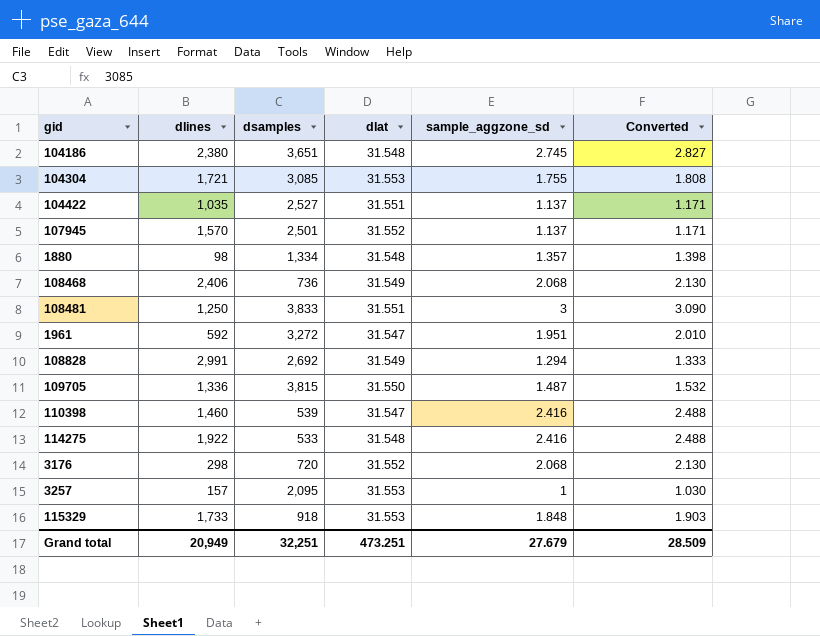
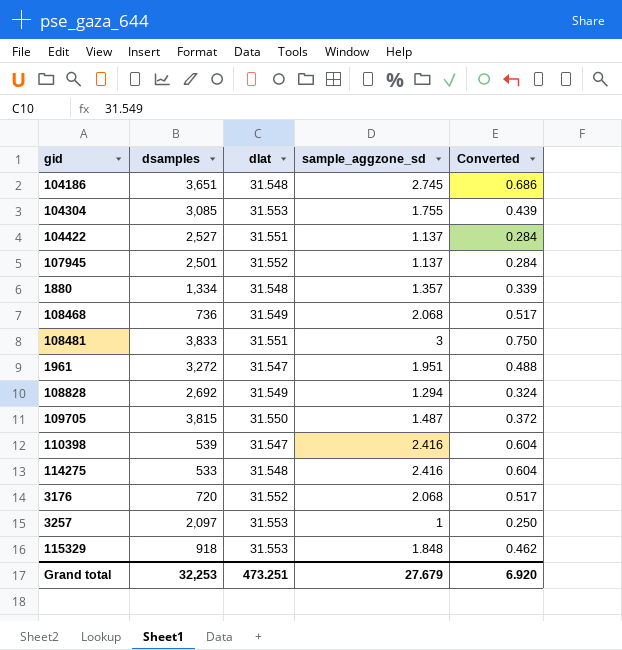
column dlines | position: 2 -> none
column Converted | formula: [sample_aggzone_sd] * 1.03 -> [sample_aggzone_sd] * 0.25
3257 | dsamples: 2,095 -> 2,097
Grand total | dsamples: 32,251 -> 32,253
Grand total | Converted: 28.509 -> 6.920

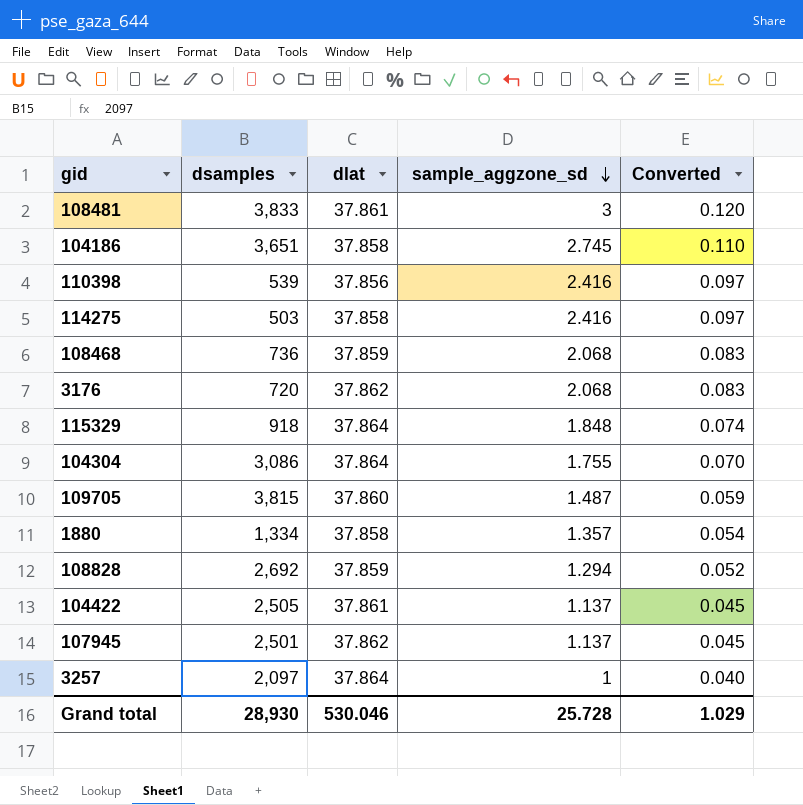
row order: none -> sample_aggzone_sd descending
column Converted | formula: [sample_aggzone_sd] * 0.25 -> [sample_aggzone_sd] * 0.04
row 1961: 3,272 | 31.547 | 1.951 | 0.488 -> none
108481 | dlat: 31.551 -> 37.861
104186 | dlat: 31.548 -> 37.858
110398 | dlat: 31.547 -> 37.856
114275 | dsamples: 533 -> 503
114275 | dlat: 31.548 -> 37.858
108468 | dlat: 31.549 -> 37.859
3176 | dlat: 31.552 -> 37.862
115329 | dlat: 31.553 -> 37.864
104304 | dsamples: 3,085 -> 3,086
104304 | dlat: 31.553 -> 37.864
109705 | dlat: 31.550 -> 37.860
1880 | dlat: 31.548 -> 37.858
108828 | dlat: 31.549 -> 37.859
104422 | dsamples: 2,527 -> 2,505
104422 | dlat: 31.551 -> 37.861
107945 | dlat: 31.552 -> 37.862
3257 | dlat: 31.553 -> 37.864
Grand total | dsamples: 32,253 -> 28,930
Grand total | dlat: 473.251 -> 530.046
Grand total | sample_aggzone_sd: 27.679 -> 25.728
Grand total | Converted: 6.920 -> 1.029

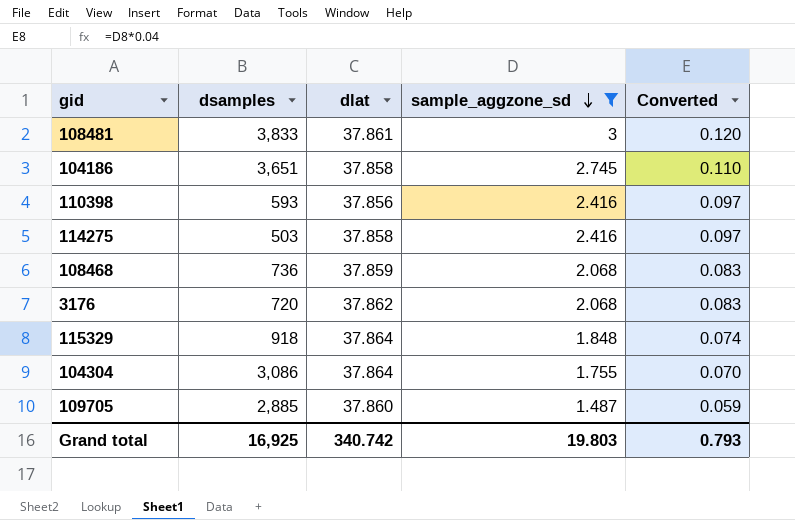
filter: none -> sample_aggzone_sd >= 1.487
110398 | dsamples: 539 -> 593
109705 | dsamples: 3,815 -> 2,885
Grand total | dsamples: 28,930 -> 16,925
Grand total | dlat: 530.046 -> 340.742
Grand total | sample_aggzone_sd: 25.728 -> 19.803
Grand total | Converted: 1.029 -> 0.793

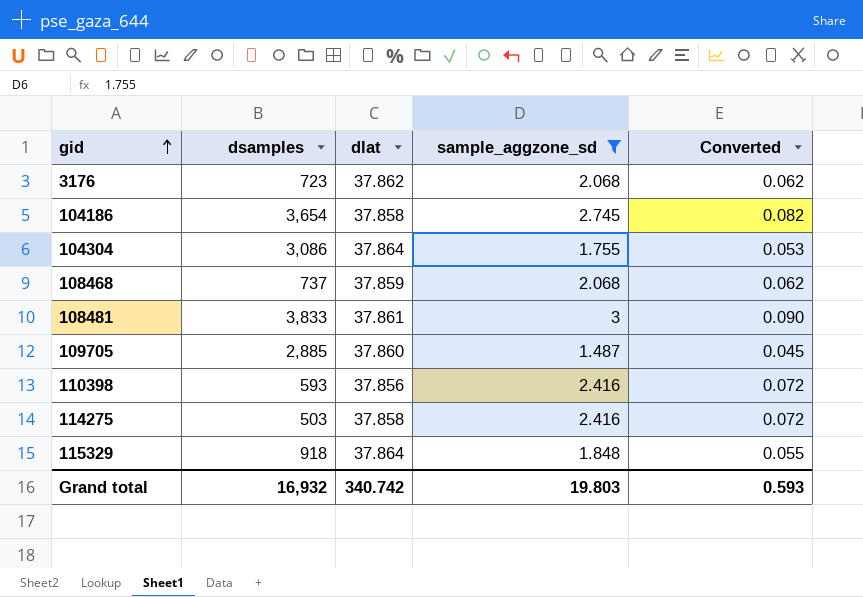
row order: sample_aggzone_sd descending -> gid ascending
column Converted | formula: [sample_aggzone_sd] * 0.04 -> [sample_aggzone_sd] * 0.03
3176 | dsamples: 720 -> 723
104186 | dsamples: 3,651 -> 3,654
108468 | dsamples: 736 -> 737
Grand total | dsamples: 16,925 -> 16,932
Grand total | Converted: 0.793 -> 0.593

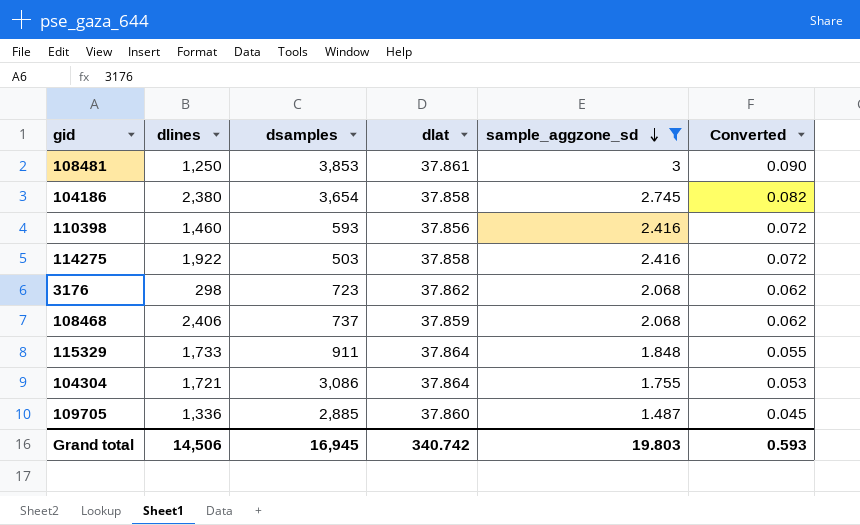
row order: gid ascending -> sample_aggzone_sd descending
column dlines | position: none -> 2
108481 | dsamples: 3,833 -> 3,853
115329 | dsamples: 918 -> 911
Grand total | dsamples: 16,932 -> 16,945

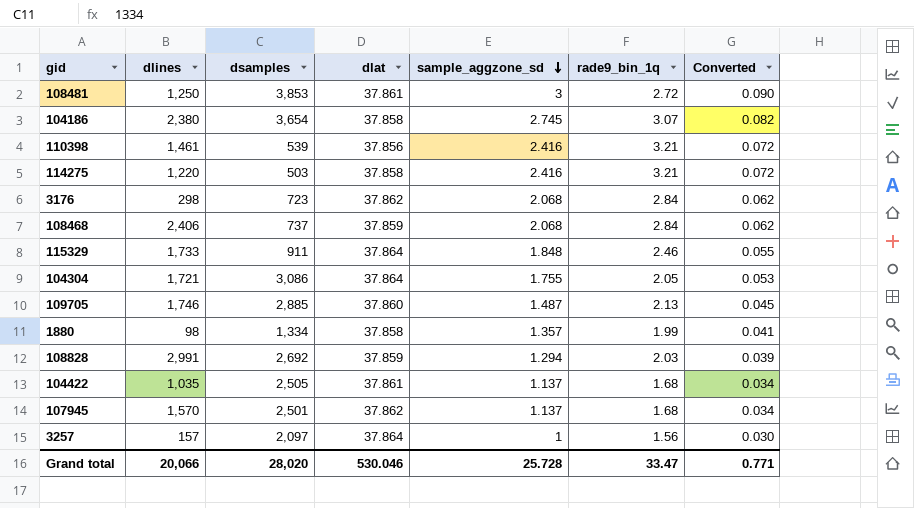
filter: sample_aggzone_sd >= 1.487 -> none
column rade9_bin_1q | position: none -> 6
110398 | dlines: 1,460 -> 1,461
110398 | dsamples: 593 -> 539
114275 | dlines: 1,922 -> 1,220
109705 | dlines: 1,336 -> 1,746
Grand total | dlines: 14,506 -> 20,066
Grand total | dsamples: 16,945 -> 28,020
Grand total | dlat: 340.742 -> 530.046
Grand total | sample_aggzone_sd: 19.803 -> 25.728
Grand total | Converted: 0.593 -> 0.771

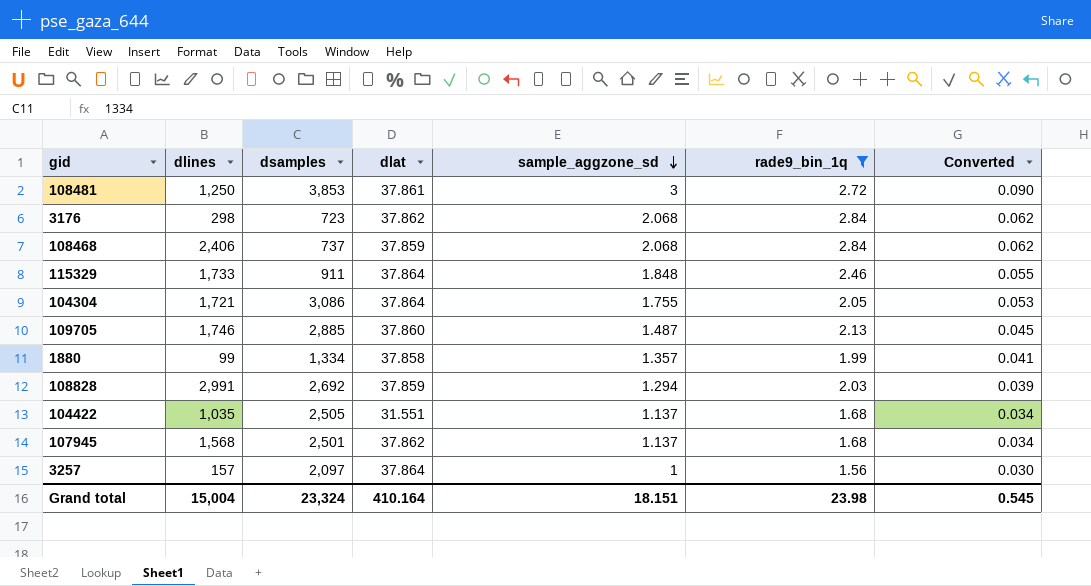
filter: none -> rade9_bin_1q <= 2.84
1880 | dlines: 98 -> 99
104422 | dlat: 37.861 -> 31.551
107945 | dlines: 1,570 -> 1,568
Grand total | dlines: 20,066 -> 15,004
Grand total | dsamples: 28,020 -> 23,324
Grand total | dlat: 530.046 -> 410.164
Grand total | sample_aggzone_sd: 25.728 -> 18.151
Grand total | rade9_bin_1q: 33.47 -> 23.98
Grand total | Converted: 0.771 -> 0.545

